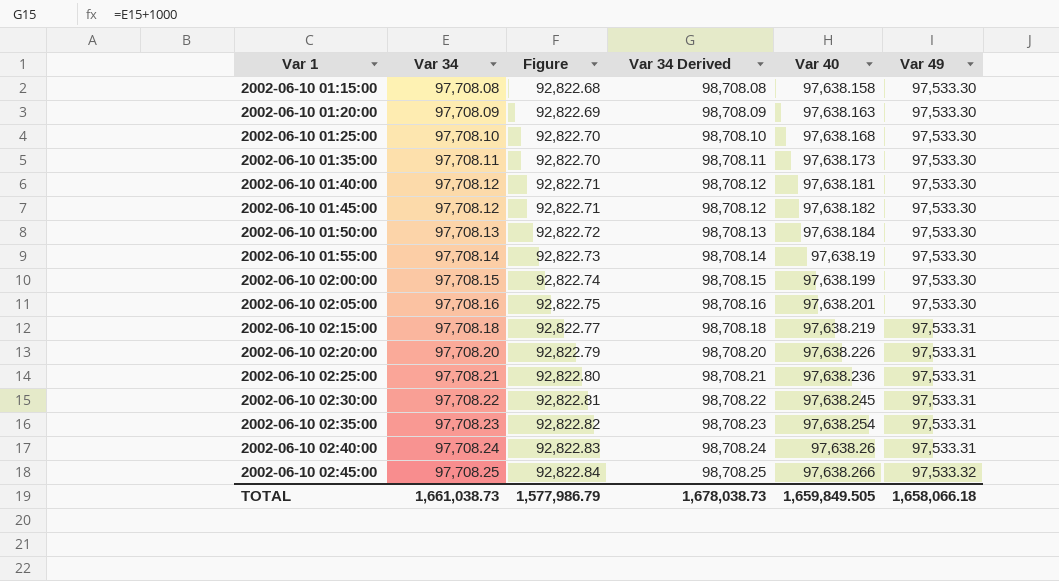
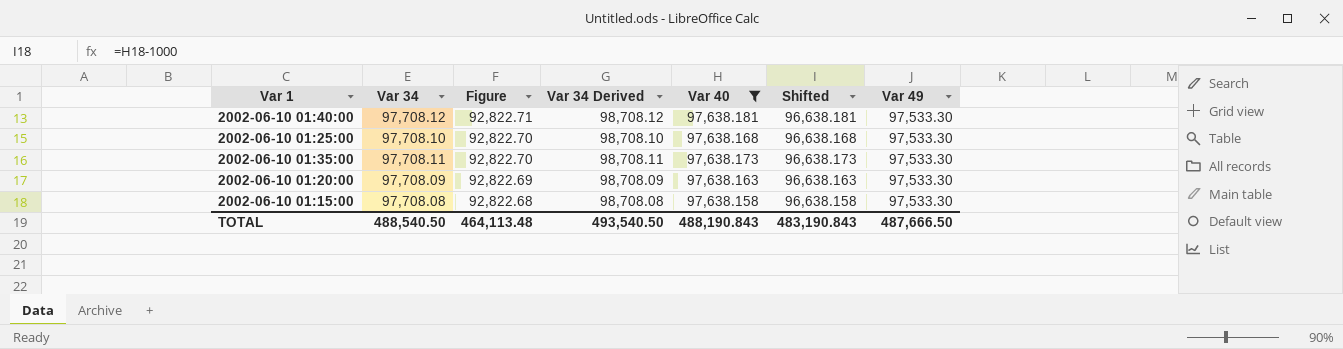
filter: none -> Var 40 <= 97,638.181
row order: Var 1 ascending -> Figure descending
column Shifted | formula: none -> [Var 40] - 1000
TOTAL | Var 34: 1,661,038.73 -> 488,540.50
TOTAL | Figure: 1,577,986.79 -> 464,113.48
TOTAL | Var 34 Derived: 1,678,038.73 -> 493,540.50
TOTAL | Var 40: 1,659,849.505 -> 488,190.843
TOTAL | Var 49: 1,658,066.18 -> 487,666.50

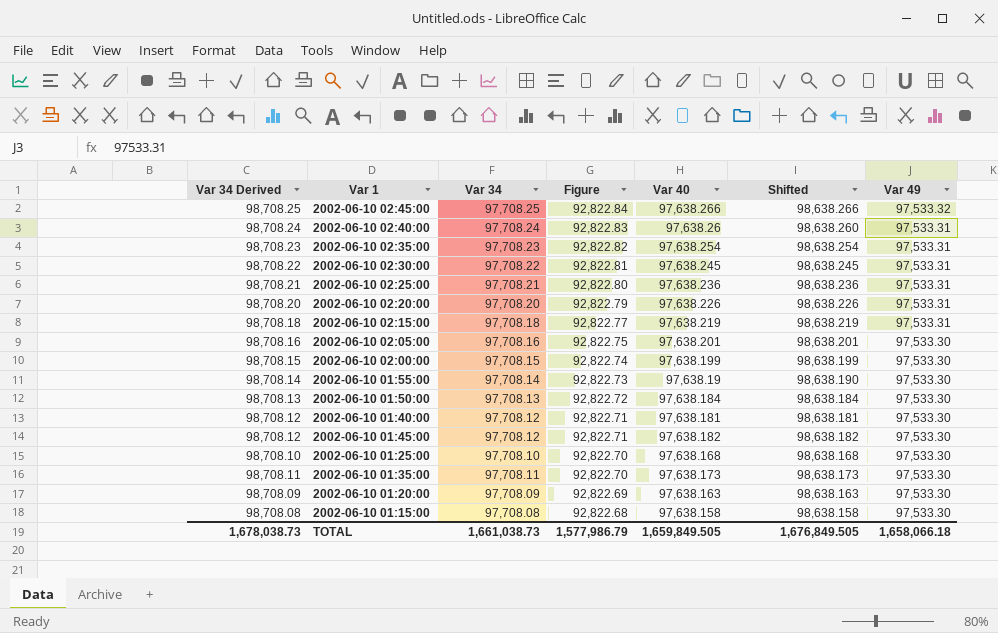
filter: Var 40 <= 97,638.181 -> none
column Var 34 Derived | position: 4 -> 1
column Shifted | formula: [Var 40] - 1000 -> [Var 40] + 1000
TOTAL | Var 34 Derived: 493,540.50 -> 1,678,038.73
TOTAL | Var 34: 488,540.50 -> 1,661,038.73
TOTAL | Figure: 464,113.48 -> 1,577,986.79
TOTAL | Var 40: 488,190.843 -> 1,659,849.505
TOTAL | Shifted: 483,190.843 -> 1,676,849.505
TOTAL | Var 49: 487,666.50 -> 1,658,066.18

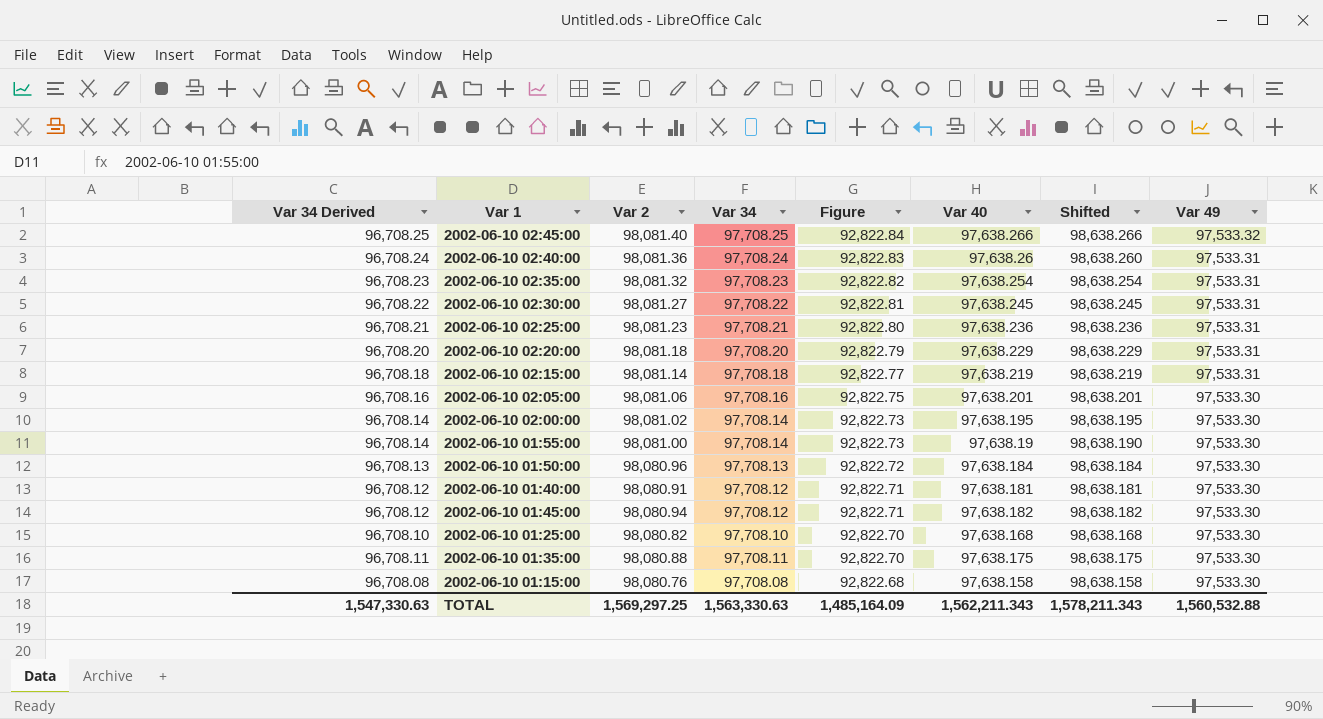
column Var 34 Derived | formula: [Var 34] + 1000 -> [Var 34] - 1000
column Var 2 | position: none -> 3
row 2002-06-10 01:20:00: 98,708.09 | 97,708.09 | 92,822.69 | 97,638.163 | 98,638.163 | 97,533.30 -> none
2002-06-10 02:20:00 | Var 40: 97,638.226 -> 97,638.229
2002-06-10 02:20:00 | Shifted: 98,638.226 -> 98,638.229
2002-06-10 02:00:00 | Var 34: 97,708.15 -> 97,708.14
2002-06-10 02:00:00 | Figure: 92,822.74 -> 92,822.73
2002-06-10 02:00:00 | Var 40: 97,638.199 -> 97,638.195
2002-06-10 02:00:00 | Shifted: 98,638.199 -> 98,638.195
2002-06-10 01:35:00 | Var 40: 97,638.173 -> 97,638.175
2002-06-10 01:35:00 | Shifted: 98,638.173 -> 98,638.175
TOTAL | Var 34 Derived: 1,678,038.73 -> 1,547,330.63
TOTAL | Var 34: 1,661,038.73 -> 1,563,330.63
TOTAL | Figure: 1,577,986.79 -> 1,485,164.09
TOTAL | Var 40: 1,659,849.505 -> 1,562,211.343
TOTAL | Shifted: 1,676,849.505 -> 1,578,211.343
TOTAL | Var 49: 1,658,066.18 -> 1,560,532.88

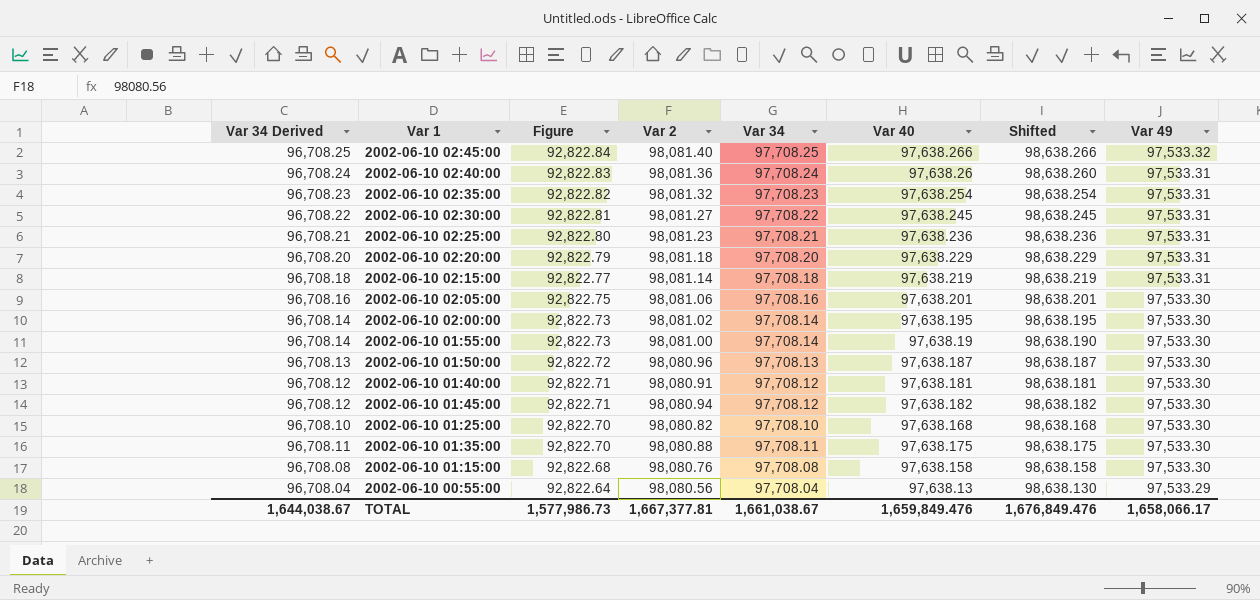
column Figure | position: 5 -> 3
2002-06-10 01:50:00 | Var 40: 97,638.184 -> 97,638.187
2002-06-10 01:50:00 | Shifted: 98,638.184 -> 98,638.187
row 2002-06-10 00:55:00: none -> 96,708.04 | 92,822.64 | 98,080.56 | 97,708.04 | 97,638.13 | 98,638.130 | 97,533.29
TOTAL | Var 34 Derived: 1,547,330.63 -> 1,644,038.67
TOTAL | Figure: 1,485,164.09 -> 1,577,986.73
TOTAL | Var 2: 1,569,297.25 -> 1,667,377.81
TOTAL | Var 34: 1,563,330.63 -> 1,661,038.67
TOTAL | Var 40: 1,562,211.343 -> 1,659,849.476
TOTAL | Shifted: 1,578,211.343 -> 1,676,849.476
TOTAL | Var 49: 1,560,532.88 -> 1,658,066.17

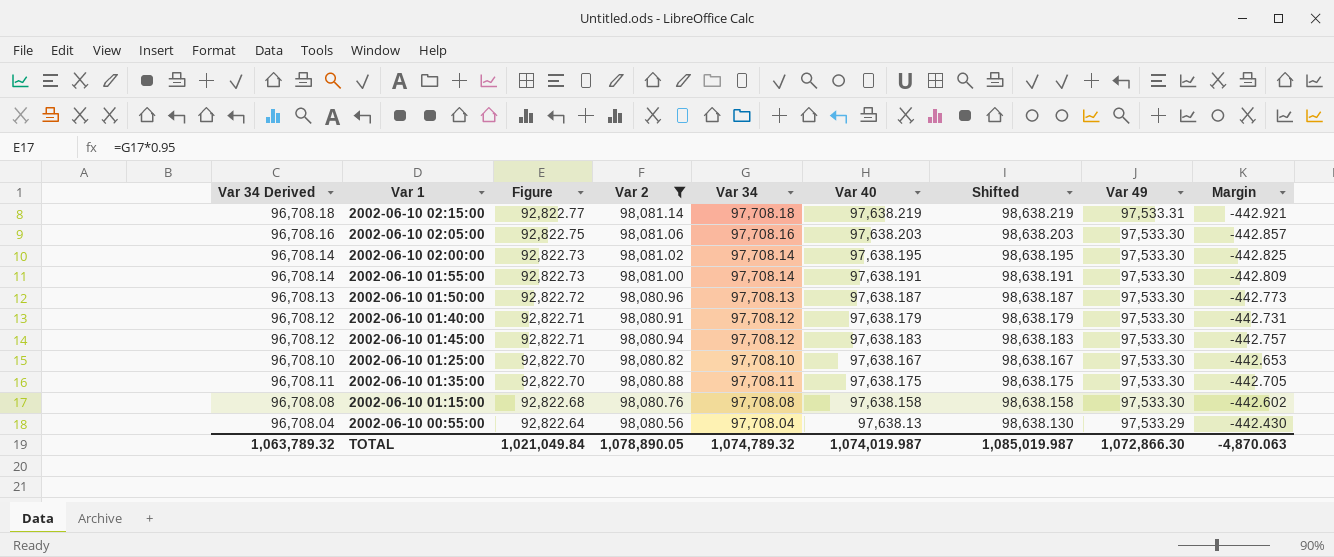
filter: none -> Var 2 <= 98,081.14
column Margin | formula: none -> [Var 40] - [Var 2]
2002-06-10 02:05:00 | Var 40: 97,638.201 -> 97,638.203
2002-06-10 02:05:00 | Shifted: 98,638.201 -> 98,638.203
2002-06-10 01:55:00 | Var 40: 97,638.19 -> 97,638.191
2002-06-10 01:55:00 | Shifted: 98,638.190 -> 98,638.191
2002-06-10 01:40:00 | Var 40: 97,638.181 -> 97,638.179
2002-06-10 01:40:00 | Shifted: 98,638.181 -> 98,638.179
2002-06-10 01:45:00 | Var 40: 97,638.182 -> 97,638.183
2002-06-10 01:45:00 | Shifted: 98,638.182 -> 98,638.183
2002-06-10 01:25:00 | Var 40: 97,638.168 -> 97,638.167
2002-06-10 01:25:00 | Shifted: 98,638.168 -> 98,638.167
TOTAL | Var 34 Derived: 1,644,038.67 -> 1,063,789.32
TOTAL | Figure: 1,577,986.73 -> 1,021,049.84
TOTAL | Var 2: 1,667,377.81 -> 1,078,890.05
TOTAL | Var 34: 1,661,038.67 -> 1,074,789.32
TOTAL | Var 40: 1,659,849.476 -> 1,074,019.987
TOTAL | Shifted: 1,676,849.476 -> 1,085,019.987
TOTAL | Var 49: 1,658,066.17 -> 1,072,866.30

